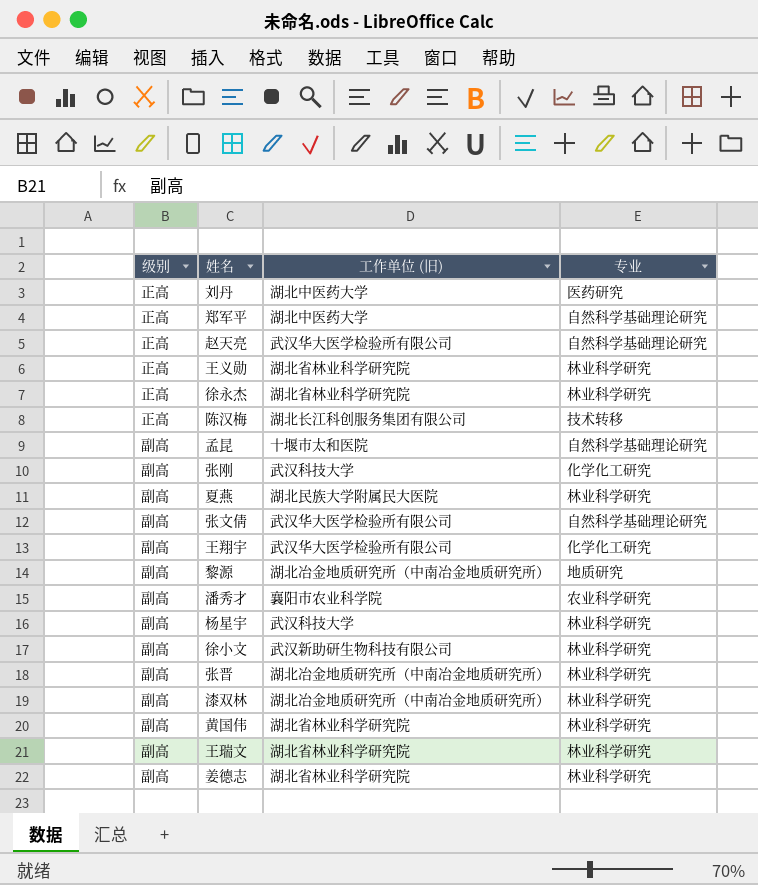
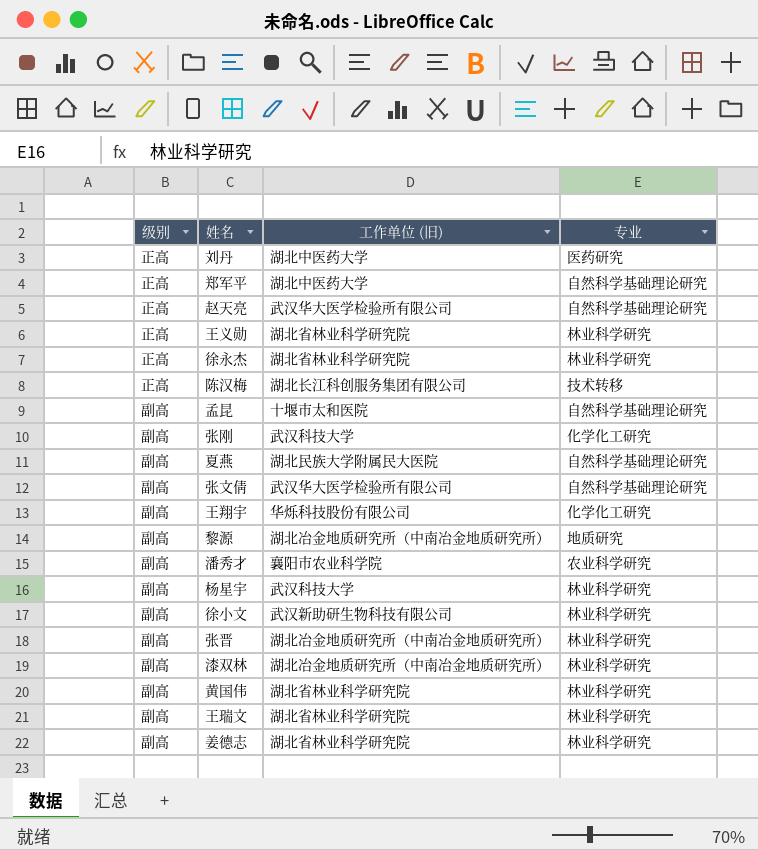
夏燕 | 专业: 林业科学研究 -> 自然科学基础理论研究
王翔宇 | 工作单位 (旧): 武汉华大医学检验所有限公司 -> 华烁科技股份有限公司

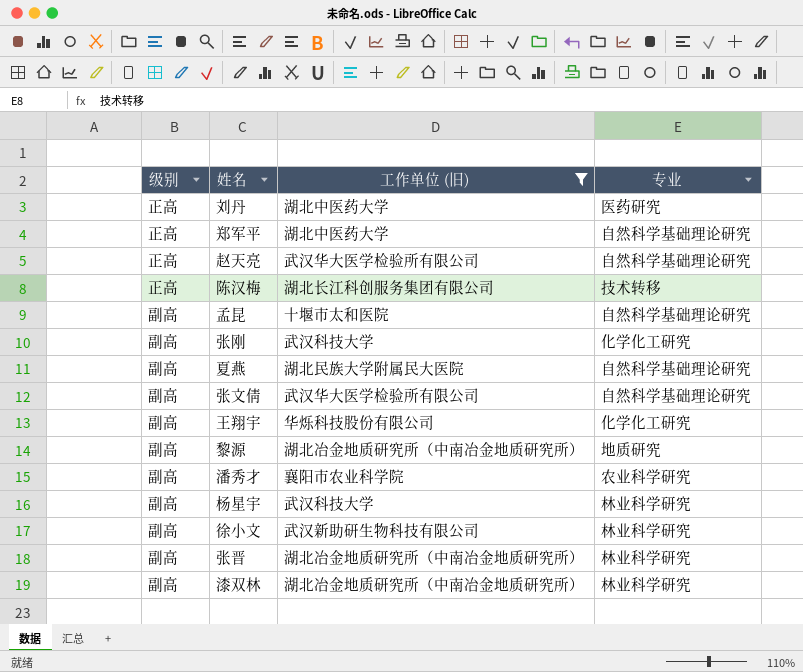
filter: none -> 工作单位 (旧) != 湖北省林业科学研究院

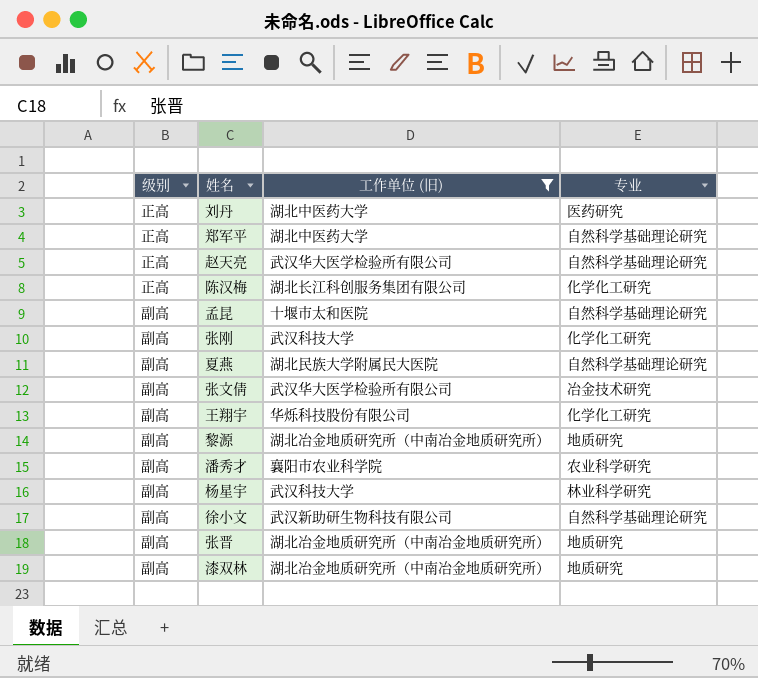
陈汉梅 | 专业: 技术转移 -> 化学化工研究
张文倩 | 专业: 自然科学基础理论研究 -> 冶金技术研究
徐小文 | 专业: 林业科学研究 -> 自然科学基础理论研究
张晋 | 专业: 林业科学研究 -> 地质研究
漆双林 | 专业: 林业科学研究 -> 地质研究

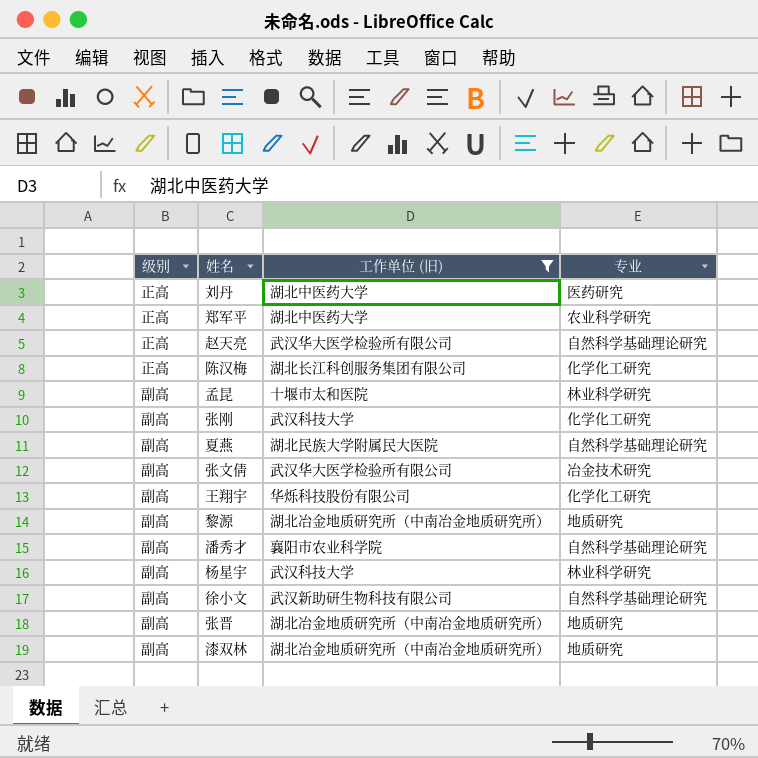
郑军平 | 专业: 自然科学基础理论研究 -> 农业科学研究
孟昆 | 专业: 自然科学基础理论研究 -> 林业科学研究
潘秀才 | 专业: 农业科学研究 -> 自然科学基础理论研究

